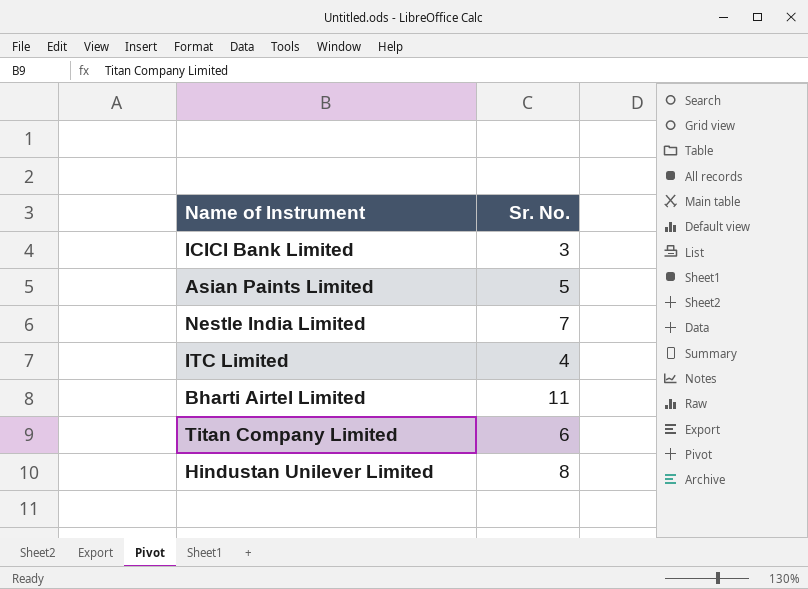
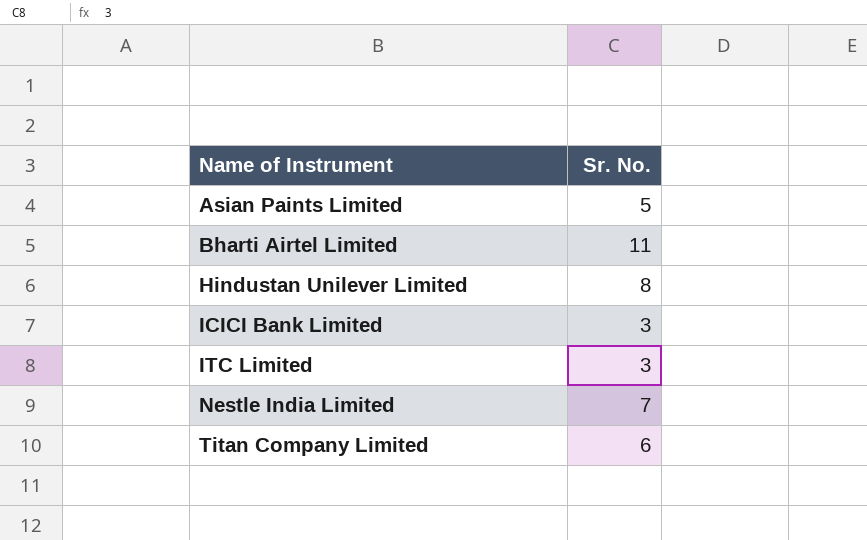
row order: none -> Name of Instrument ascending
ITC Limited | Sr. No.: 4 -> 3

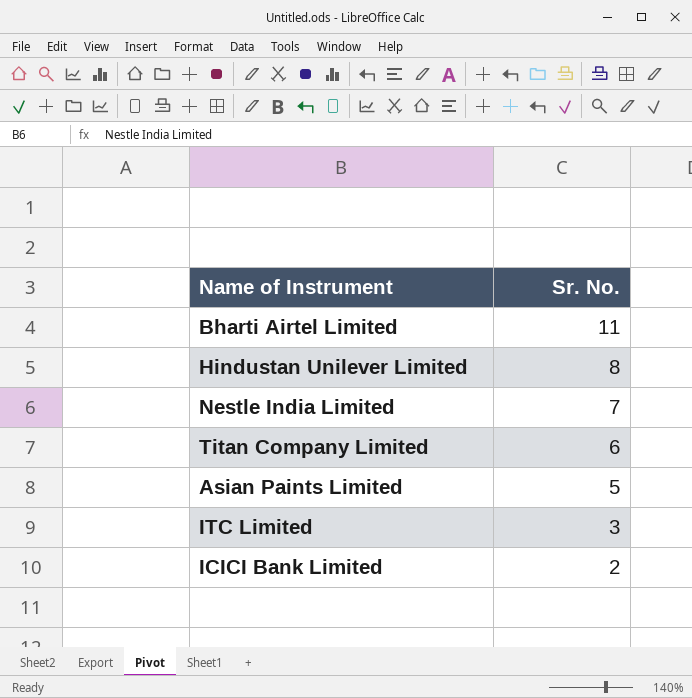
row order: Name of Instrument ascending -> Sr. No. descending
ICICI Bank Limited | Sr. No.: 3 -> 2

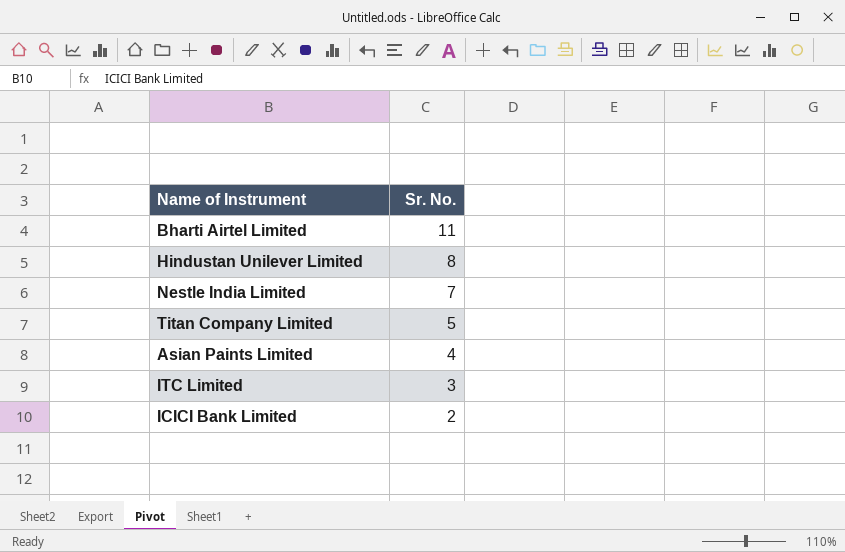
Titan Company Limited | Sr. No.: 6 -> 5
Asian Paints Limited | Sr. No.: 5 -> 4

